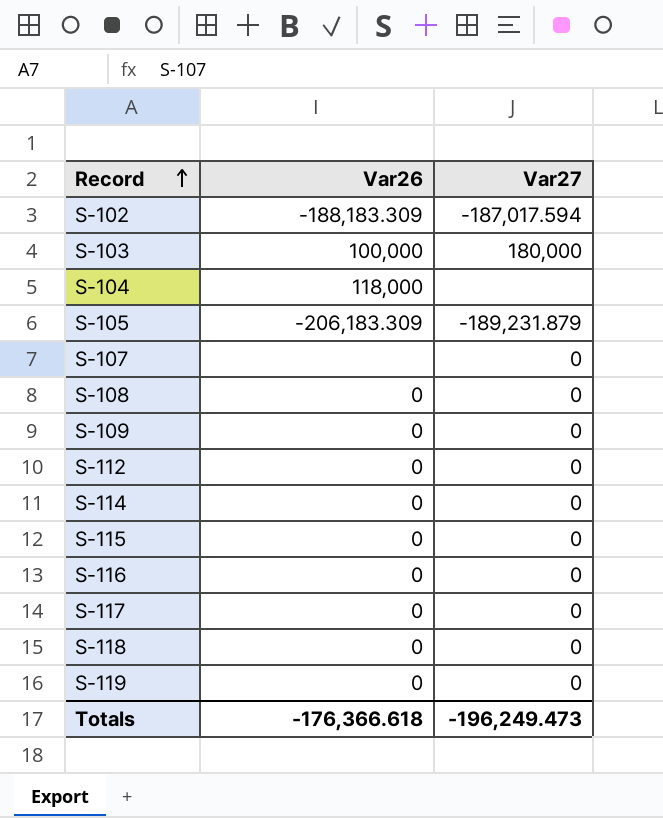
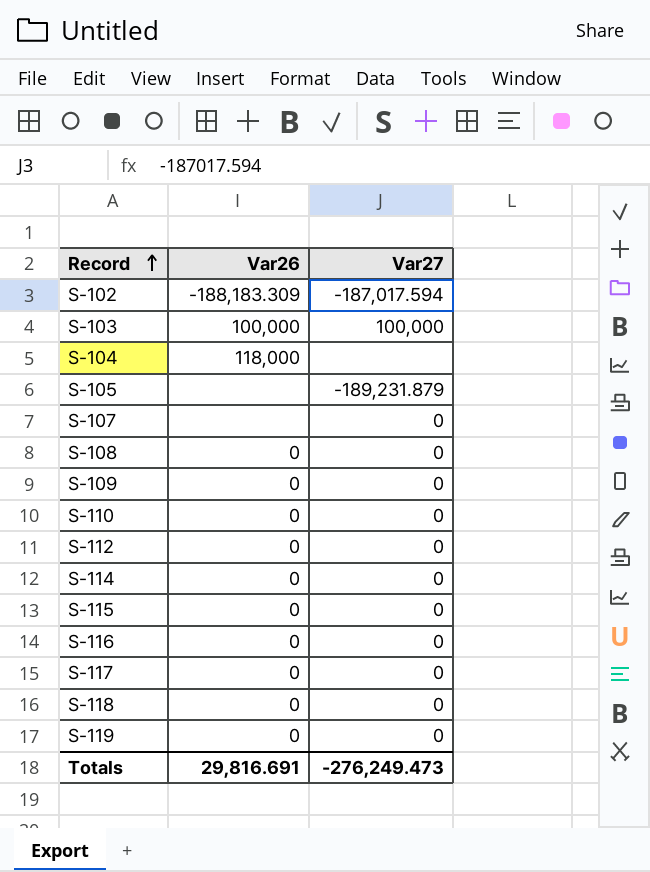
S-103 | Var27: 180,000 -> 100,000
S-105 | Var26: -206,183.309 -> none
row S-110: none -> 0 | 0
Totals | Var26: -176,366.618 -> 29,816.691
Totals | Var27: -196,249.473 -> -276,249.473

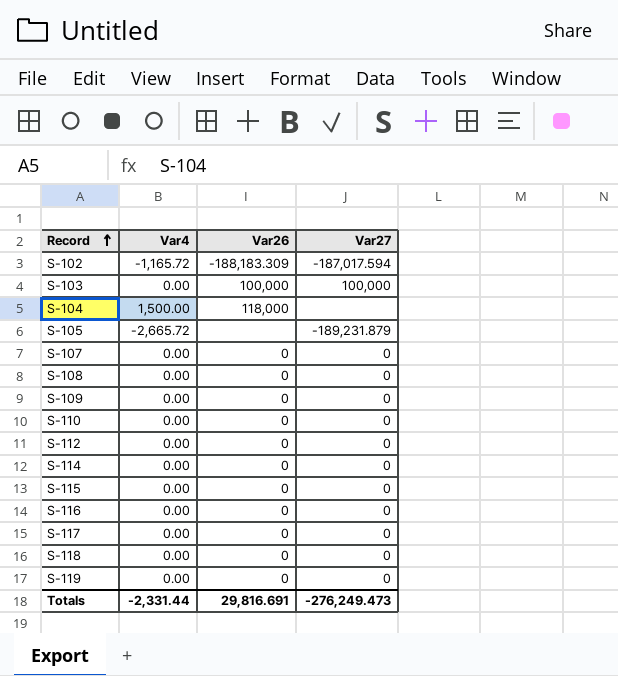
column Var4 | position: none -> 2
S-107 | Var26: none -> 0

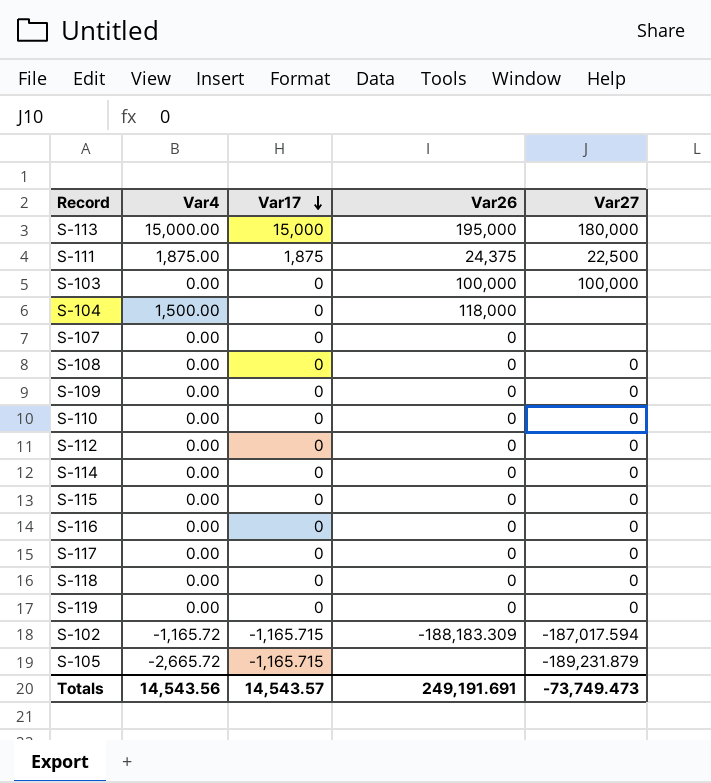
row order: Record ascending -> Var17 descending
column Var17 | position: none -> 3
row S-113: none -> 15,000.00 | 15,000 | 195,000 | 180,000
row S-111: none -> 1,875.00 | 1,875 | 24,375 | 22,500
S-107 | Var27: 0 -> none
Totals | Var4: -2,331.44 -> 14,543.56
Totals | Var26: 29,816.691 -> 249,191.691
Totals | Var27: -276,249.473 -> -73,749.473

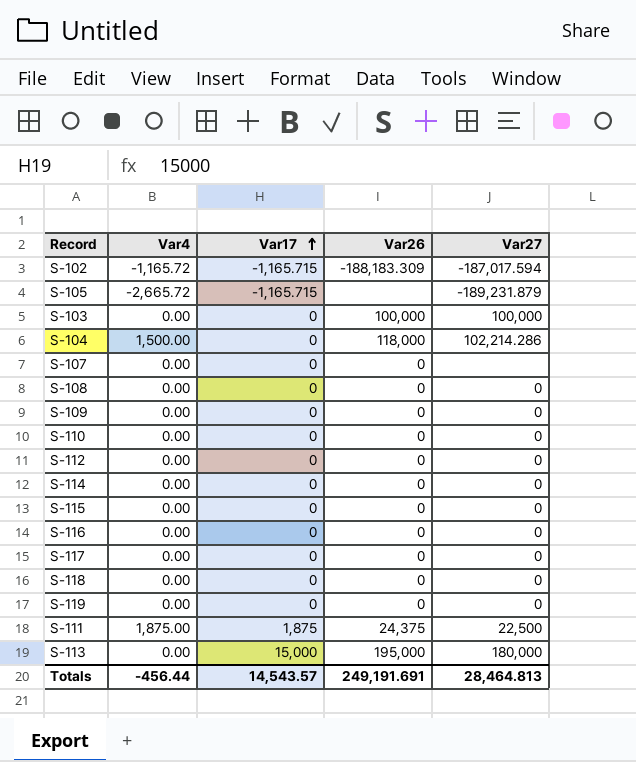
row order: Var17 descending -> Var17 ascending
S-104 | Var27: none -> 102,214.286
S-113 | Var4: 15,000.00 -> 0.00
Totals | Var4: 14,543.56 -> -456.44
Totals | Var27: -73,749.473 -> 28,464.813

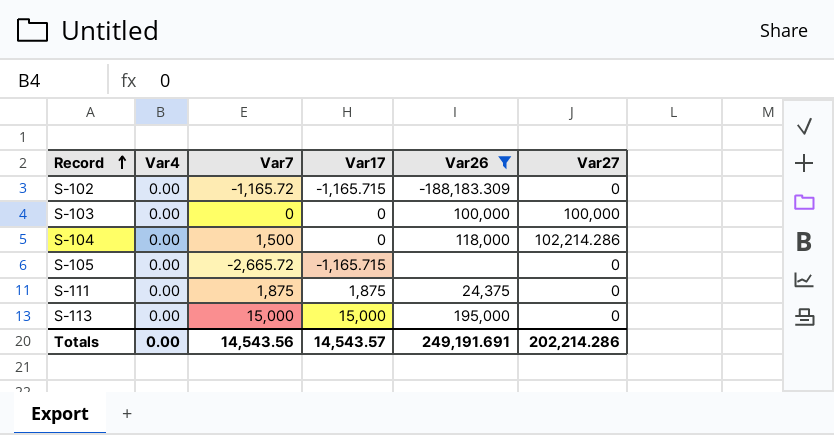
filter: none -> Var26 != 0
row order: Var17 ascending -> Record ascending
column Var7 | position: none -> 3
S-102 | Var4: -1,165.72 -> 0.00
S-102 | Var27: -187,017.594 -> 0
S-104 | Var4: 1,500.00 -> 0.00
S-105 | Var4: -2,665.72 -> 0.00
S-105 | Var27: -189,231.879 -> 0
S-111 | Var4: 1,875.00 -> 0.00
S-111 | Var27: 22,500 -> 0
S-113 | Var27: 180,000 -> 0
Totals | Var4: -456.44 -> 0.00
Totals | Var27: 28,464.813 -> 202,214.286

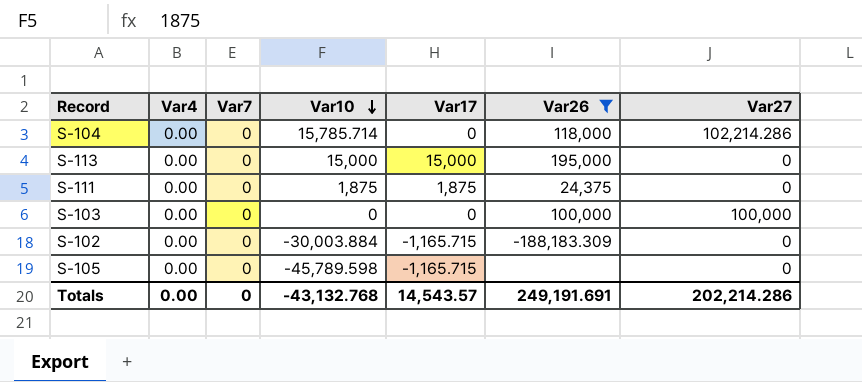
row order: Record ascending -> Var10 descending
column Var10 | position: none -> 4
S-104 | Var7: 1,500 -> 0
S-113 | Var7: 15,000 -> 0
S-111 | Var7: 1,875 -> 0
S-102 | Var7: -1,165.72 -> 0
S-105 | Var7: -2,665.72 -> 0
Totals | Var7: 14,543.56 -> 0

